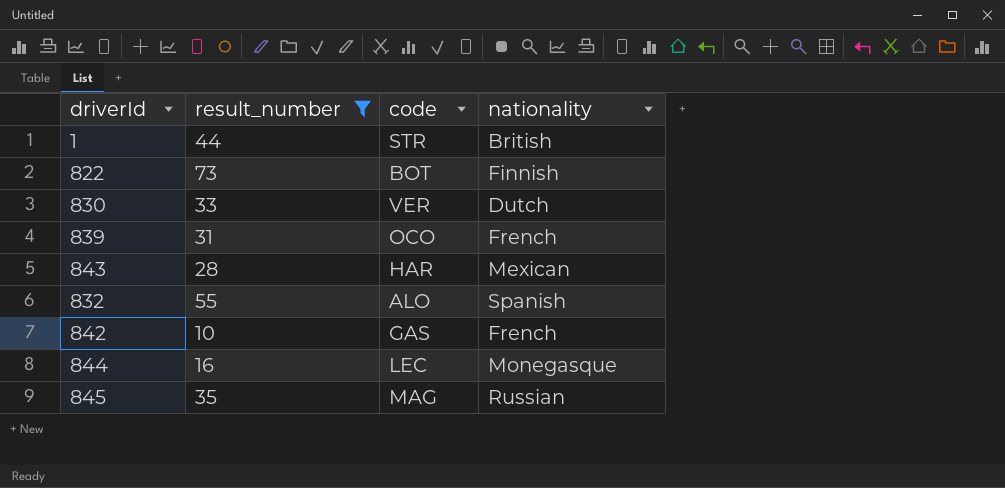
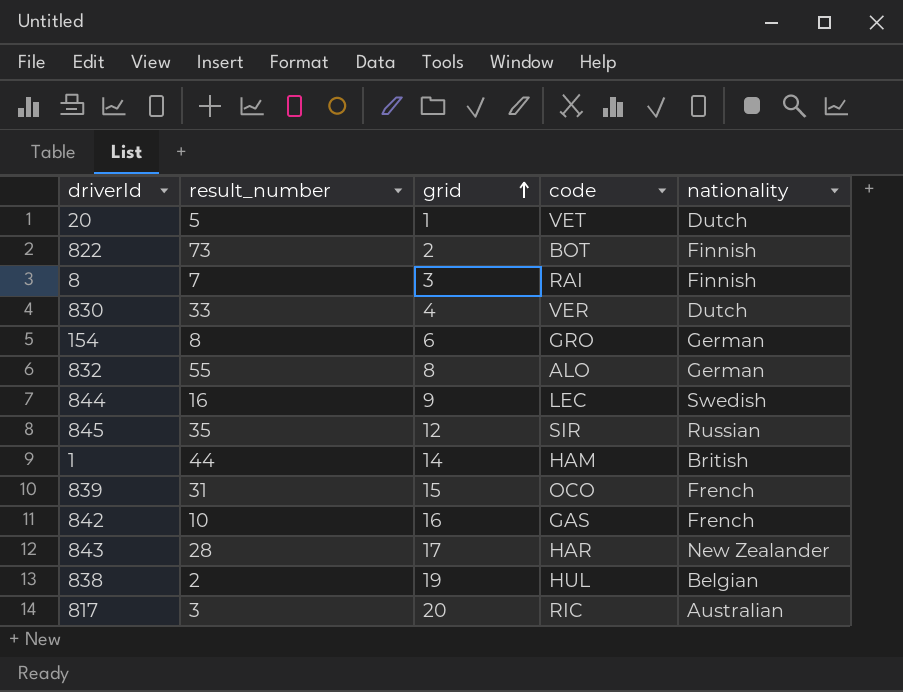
filter: result_number >= 10 -> none
row order: none -> grid ascending
column grid | position: none -> 3
832 | nationality: Spanish -> German
844 | nationality: Monegasque -> Swedish
845 | code: MAG -> SIR
1 | code: STR -> HAM
843 | nationality: Mexican -> New Zealander

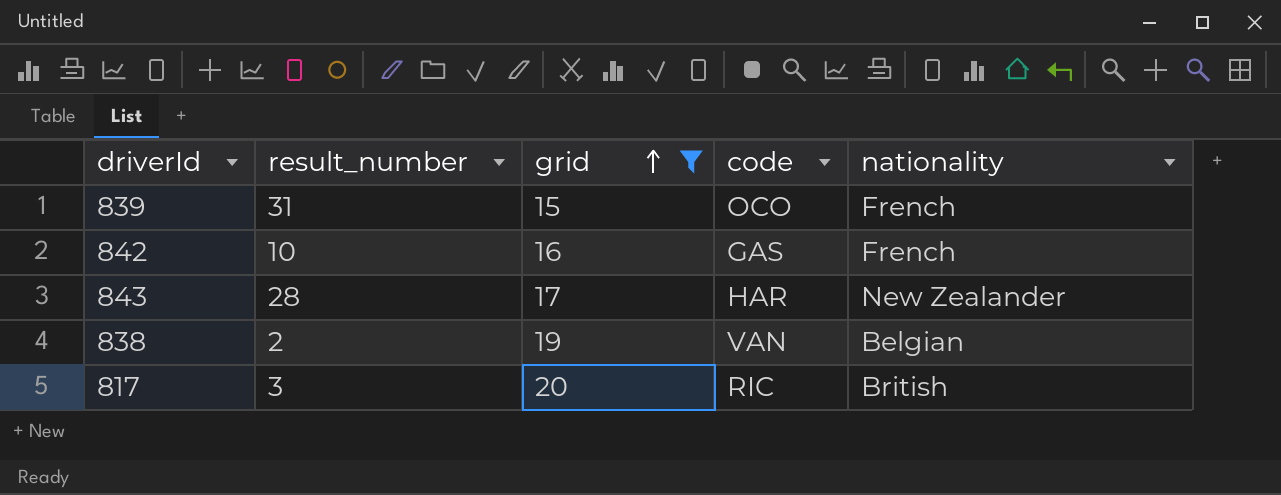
filter: none -> grid >= 15
838 | code: HUL -> VAN
817 | nationality: Australian -> British

